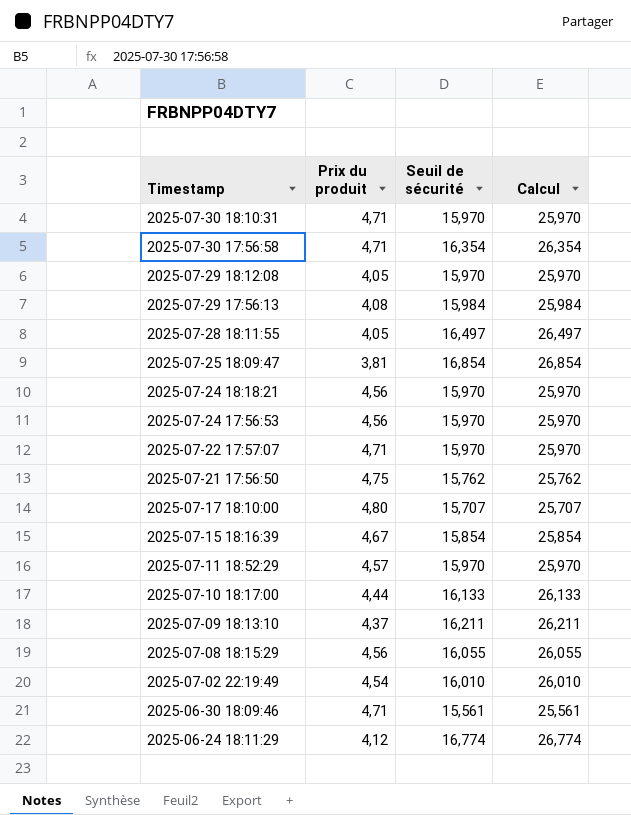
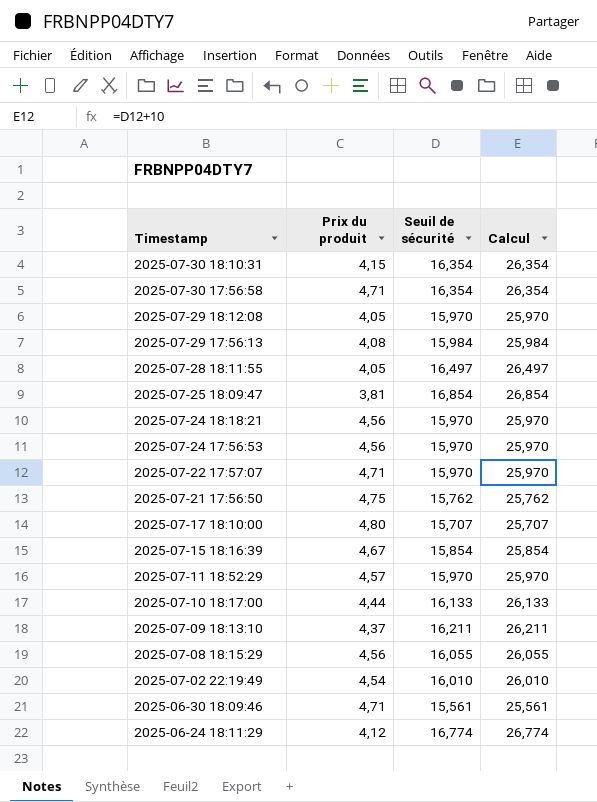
2025-07-30 18:10:31 | Prix du produit: 4,71 -> 4,15
2025-07-30 18:10:31 | Seuil de sécurité: 15,970 -> 16,354
2025-07-30 18:10:31 | Calcul: 25,970 -> 26,354

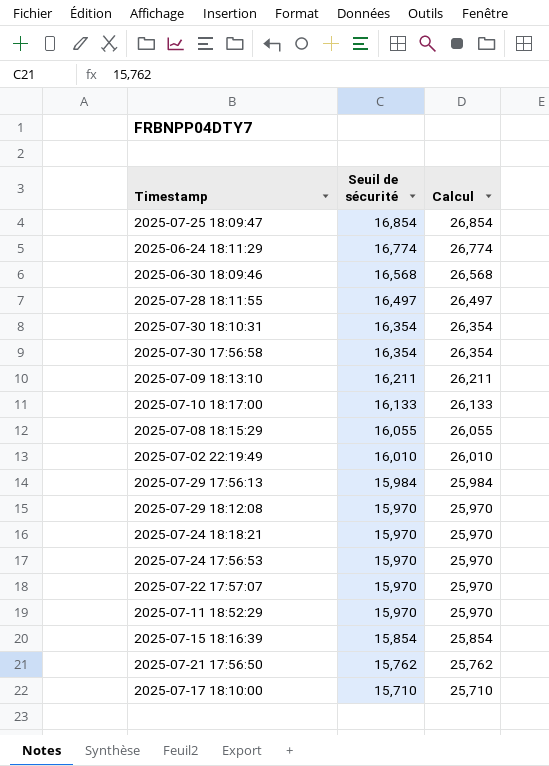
row order: Timestamp descending -> Seuil de sécurité descending
column Prix du produit | position: 2 -> none
2025-06-30 18:09:46 | Seuil de sécurité: 15,561 -> 16,568
2025-06-30 18:09:46 | Calcul: 25,561 -> 26,568
2025-07-17 18:10:00 | Seuil de sécurité: 15,707 -> 15,710
2025-07-17 18:10:00 | Calcul: 25,707 -> 25,710

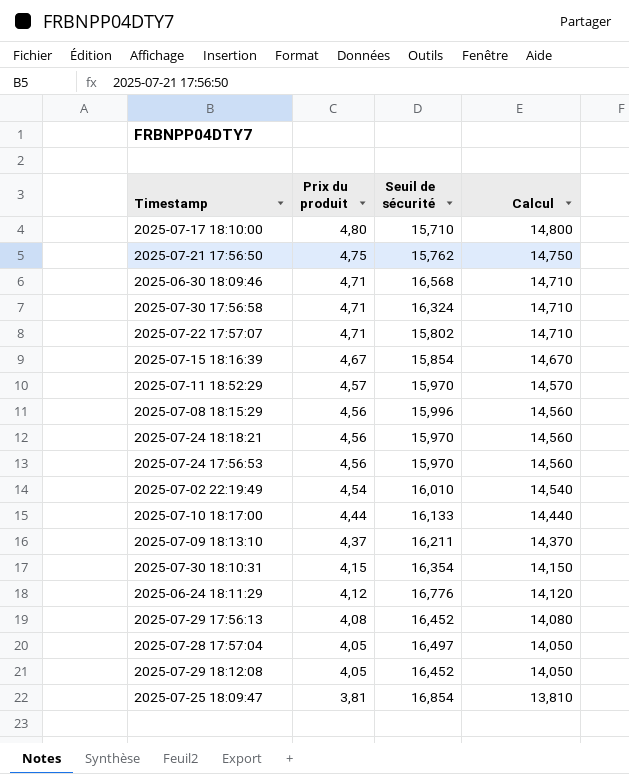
row order: Seuil de sécurité descending -> Prix du produit descending
column Prix du produit | position: none -> 2
column Calcul | formula: [Seuil de sécurité] + 10 -> [Prix du produit] + 10
row 2025-07-28 18:11:55: 16,497 | 26,497 -> none
2025-07-30 17:56:58 | Seuil de sécurité: 16,354 -> 16,324
2025-07-22 17:57:07 | Seuil de sécurité: 15,970 -> 15,802
2025-07-08 18:15:29 | Seuil de sécurité: 16,055 -> 15,996
2025-06-24 18:11:29 | Seuil de sécurité: 16,774 -> 16,776
2025-07-29 17:56:13 | Seuil de sécurité: 15,984 -> 16,452
row 2025-07-28 17:57:04: none -> 4,05 | 16,497 | 14,050
2025-07-29 18:12:08 | Seuil de sécurité: 15,970 -> 16,452

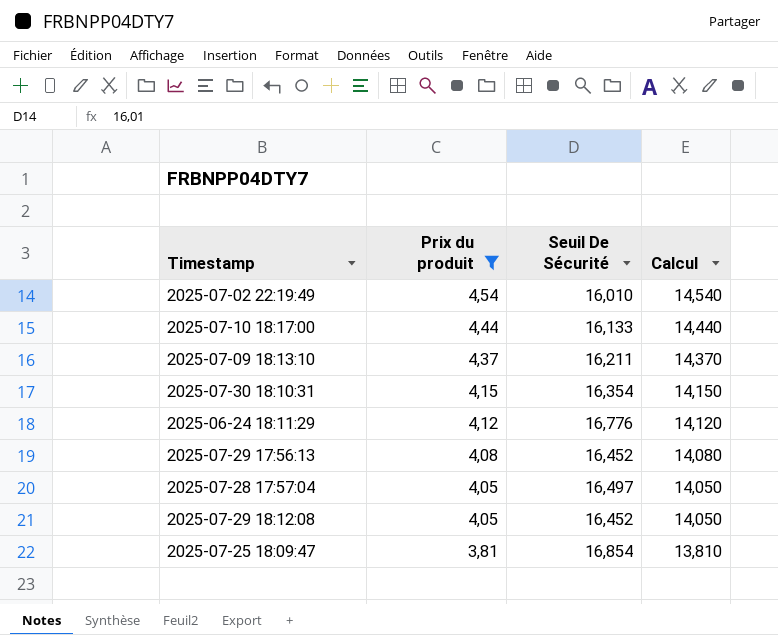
filter: none -> Prix du produit <= 4,54
column name: Seuil de sécurité -> Seuil De Sécurité

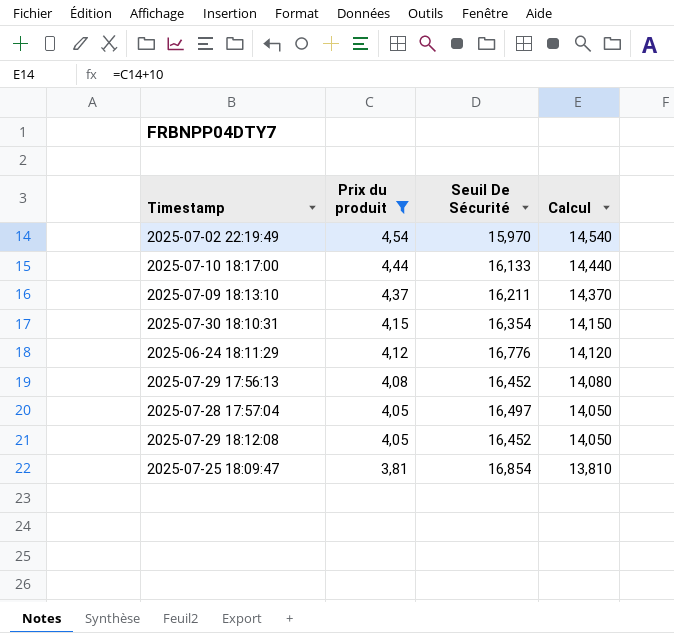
2025-07-02 22:19:49 | Seuil De Sécurité: 16,010 -> 15,970

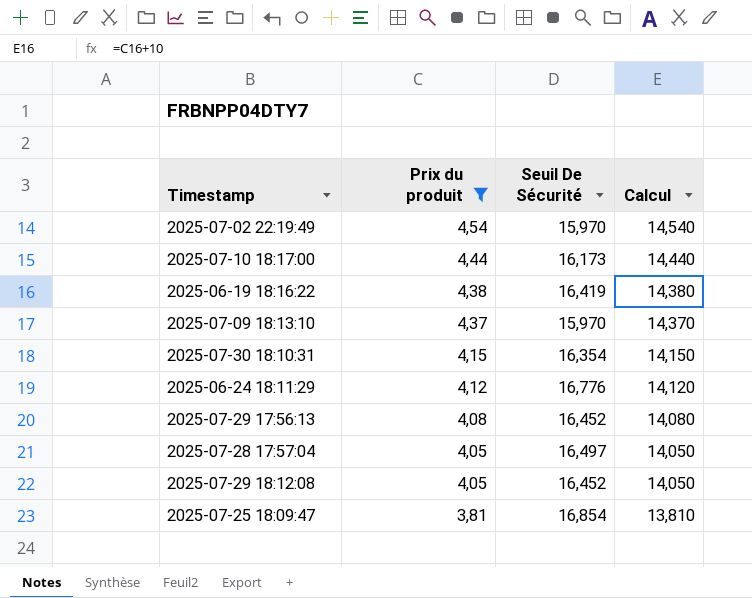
2025-07-10 18:17:00 | Seuil De Sécurité: 16,133 -> 16,173
row 2025-06-19 18:16:22: none -> 4,38 | 16,419 | 14,380
2025-07-09 18:13:10 | Seuil De Sécurité: 16,211 -> 15,970

